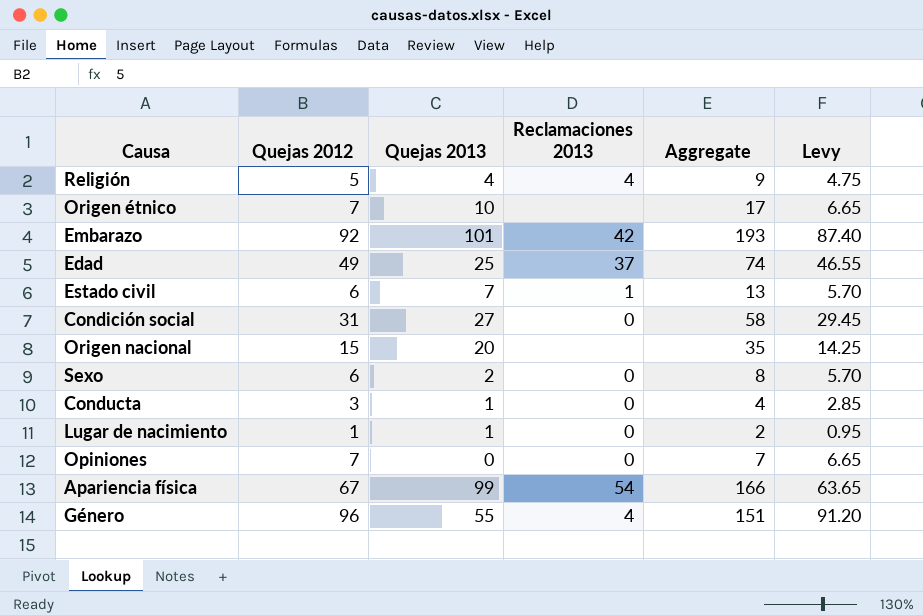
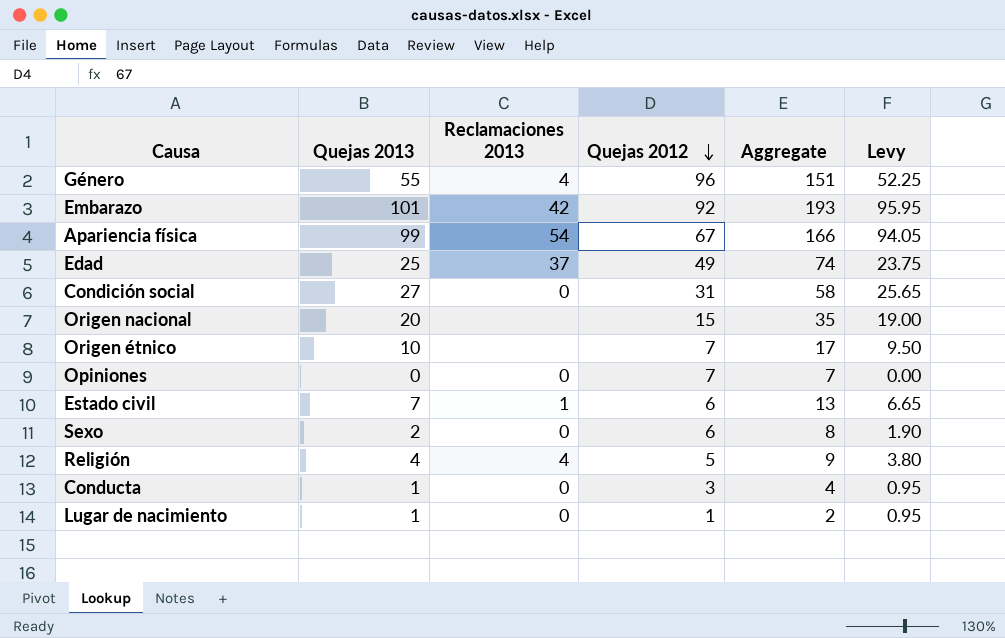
row order: none -> Quejas 2012 descending
column Quejas 2012 | position: 2 -> 4
column Levy | formula: [Quejas 2012] * 0.95 -> [Quejas 2013] * 0.95

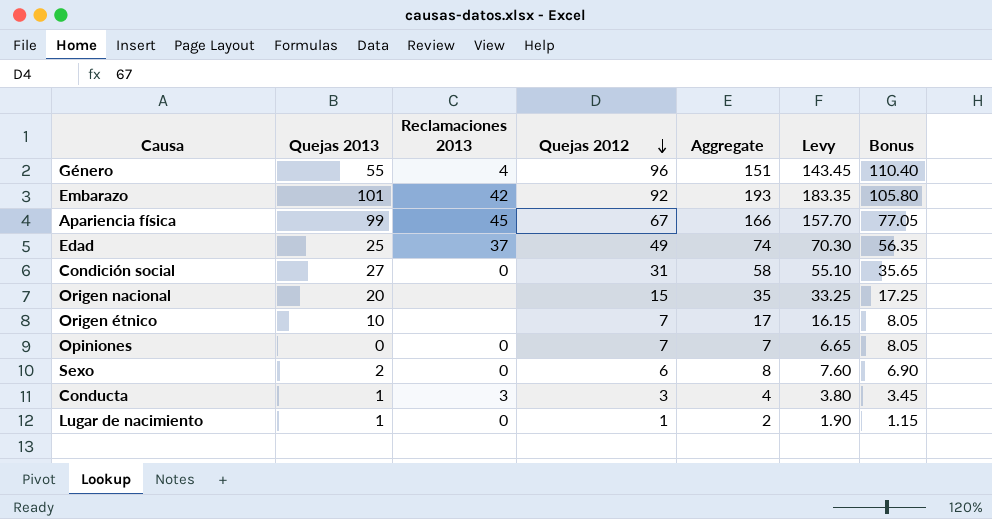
column Levy | formula: [Quejas 2013] * 0.95 -> [Aggregate] * 0.95
column Bonus | formula: none -> [Quejas 2012] * 1.15
row Estado civil: 7 | 1 | 6 | 13 | 6.65 -> none
row Religión: 4 | 4 | 5 | 9 | 3.80 -> none
Apariencia física | Reclamaciones 2013: 54 -> 45
Conducta | Reclamaciones 2013: 0 -> 3

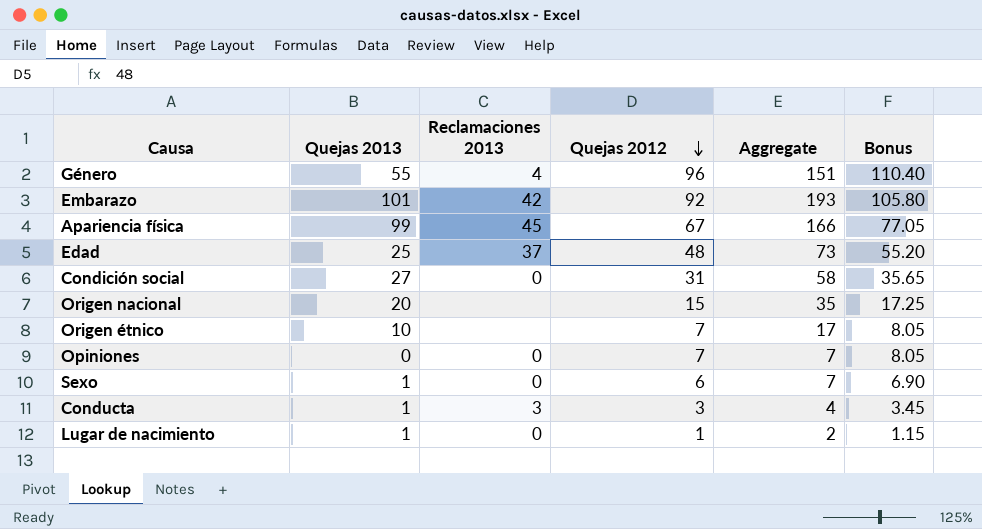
column Levy | formula: [Aggregate] * 0.95 -> none
Edad | Quejas 2012: 49 -> 48
Edad | Aggregate: 74 -> 73
Edad | Bonus: 56.35 -> 55.20
Sexo | Quejas 2013: 2 -> 1
Sexo | Aggregate: 8 -> 7

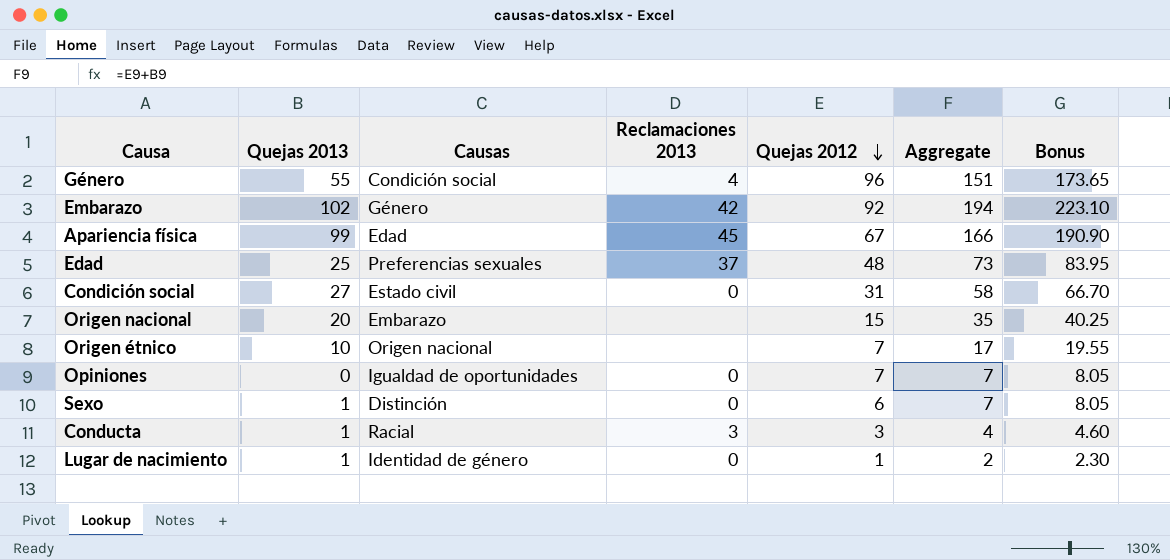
column Causas | position: none -> 3
column Bonus | formula: [Quejas 2012] * 1.15 -> [Aggregate] * 1.15
Embarazo | Quejas 2013: 101 -> 102
Embarazo | Aggregate: 193 -> 194

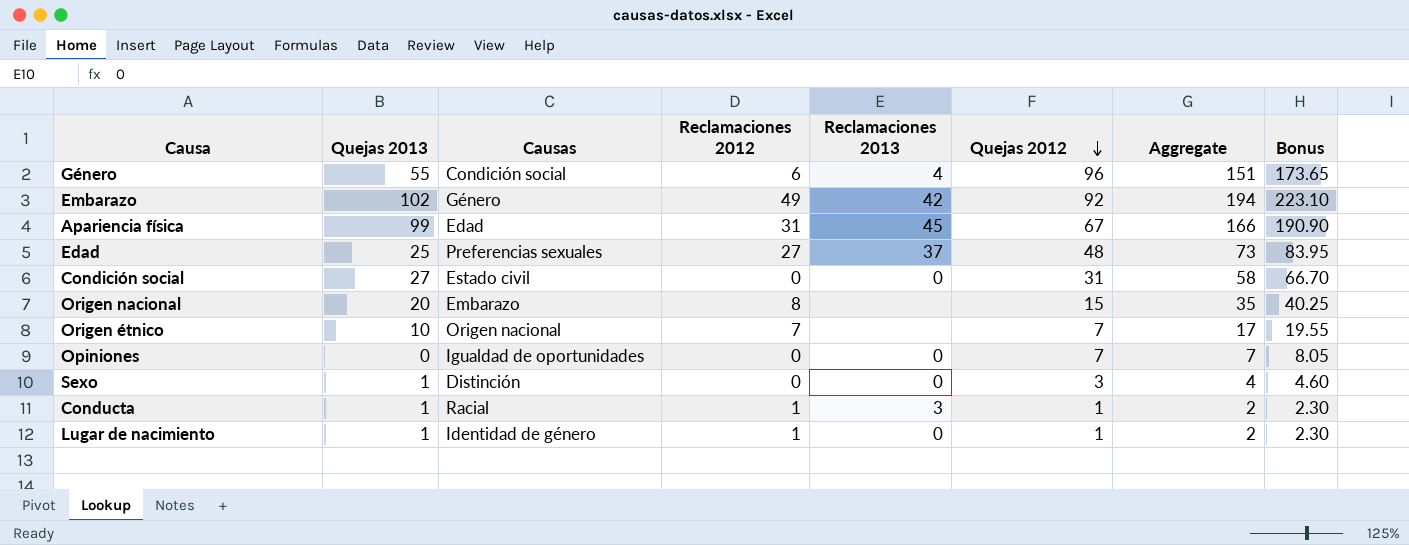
column Reclamaciones 2012 | position: none -> 4
Sexo | Quejas 2012: 6 -> 3
Sexo | Aggregate: 7 -> 4
Sexo | Bonus: 8.05 -> 4.60
Conducta | Quejas 2012: 3 -> 1
Conducta | Aggregate: 4 -> 2
Conducta | Bonus: 4.60 -> 2.30

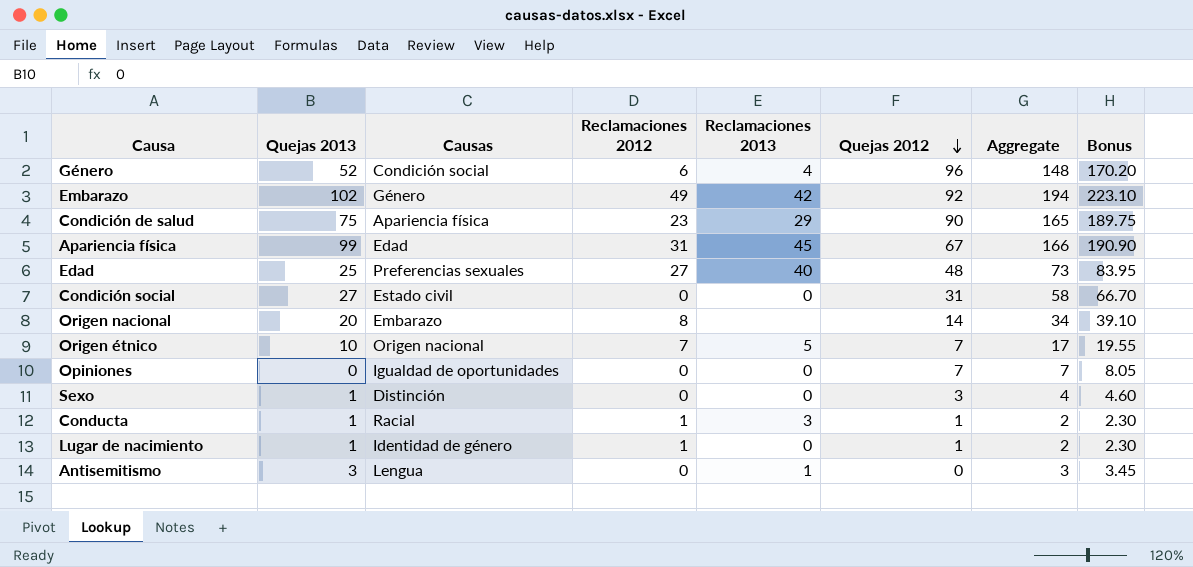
Género | Quejas 2013: 55 -> 52
Género | Aggregate: 151 -> 148
Género | Bonus: 173.65 -> 170.20
row Condición de salud: none -> 75 | Apariencia física | 23 | 29 | 90 | 165 | 189.75
Edad | Reclamaciones 2013: 37 -> 40
Origen nacional | Quejas 2012: 15 -> 14
Origen nacional | Aggregate: 35 -> 34
Origen nacional | Bonus: 40.25 -> 39.10
Origen étnico | Reclamaciones 2013: none -> 5
row Antisemitismo: none -> 3 | Lengua | 0 | 1 | 0 | 3 | 3.45

